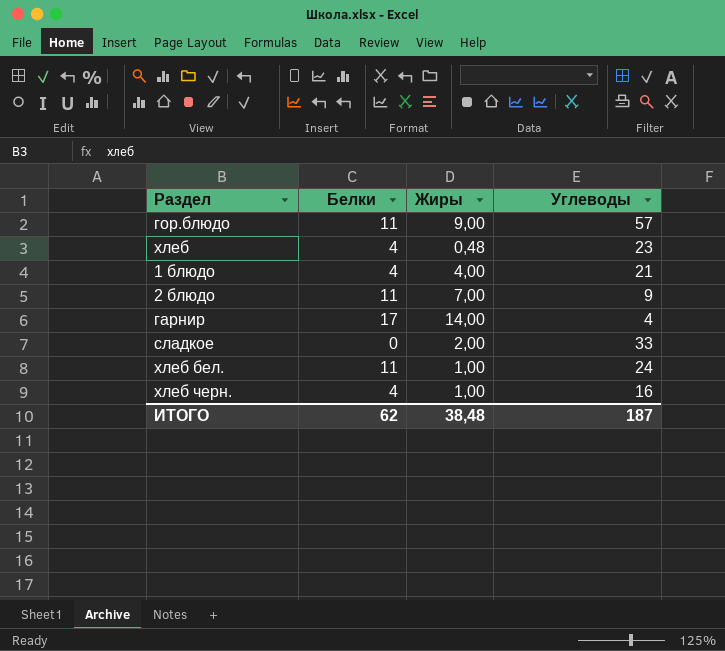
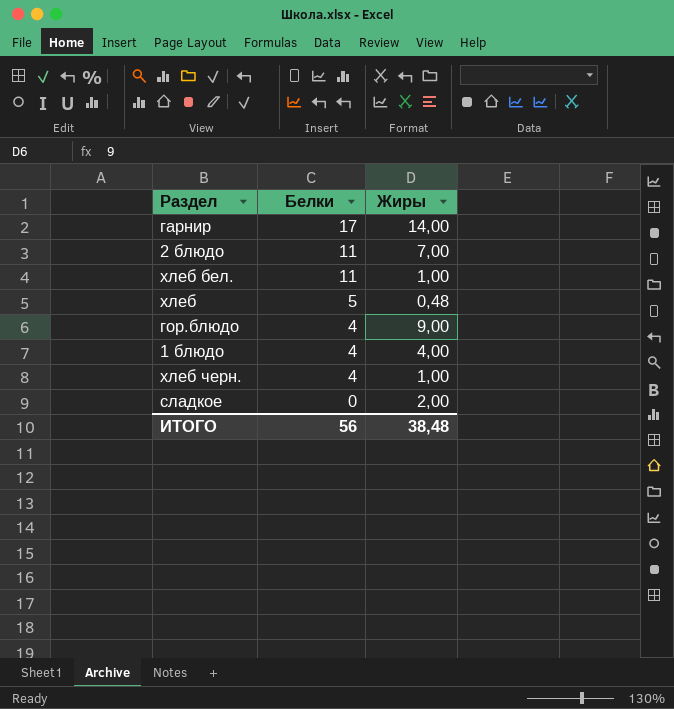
row order: none -> Белки descending
column Углеводы | position: 4 -> none
хлеб | Белки: 4 -> 5
гор.блюдо | Белки: 11 -> 4
ИТОГО | Белки: 62 -> 56

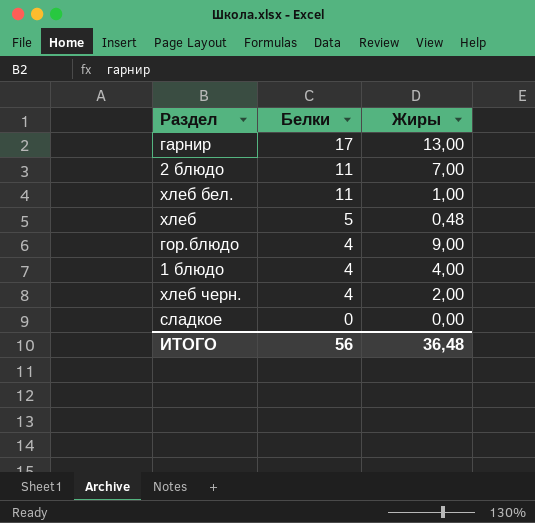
гарнир | Жиры: 14,00 -> 13,00
хлеб черн. | Жиры: 1,00 -> 2,00
сладкое | Жиры: 2,00 -> 0,00
ИТОГО | Жиры: 38,48 -> 36,48

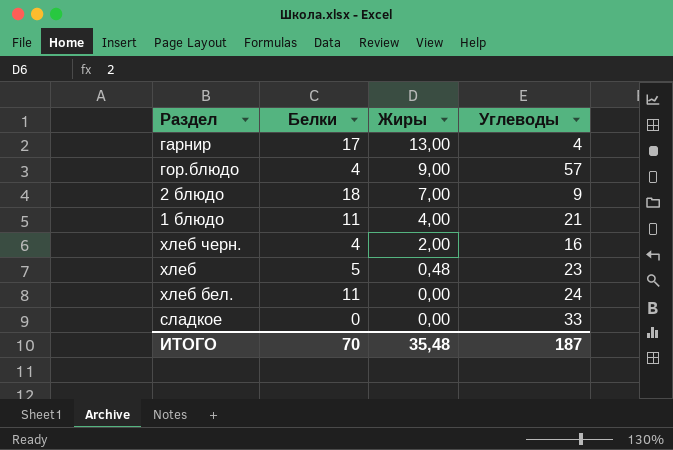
row order: Белки descending -> Жиры descending
column Углеводы | position: none -> 4
2 блюдо | Белки: 11 -> 18
1 блюдо | Белки: 4 -> 11
хлеб бел. | Жиры: 1,00 -> 0,00
ИТОГО | Белки: 56 -> 70
ИТОГО | Жиры: 36,48 -> 35,48

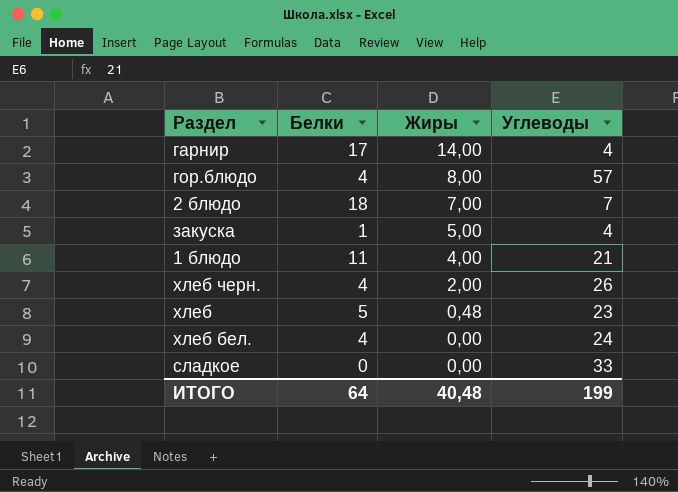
гарнир | Жиры: 13,00 -> 14,00
гор.блюдо | Жиры: 9,00 -> 8,00
2 блюдо | Углеводы: 9 -> 7
row закуска: none -> 1 | 5,00 | 4
хлеб черн. | Углеводы: 16 -> 26
хлеб бел. | Белки: 11 -> 4
ИТОГО | Белки: 70 -> 64
ИТОГО | Жиры: 35,48 -> 40,48
ИТОГО | Углеводы: 187 -> 199

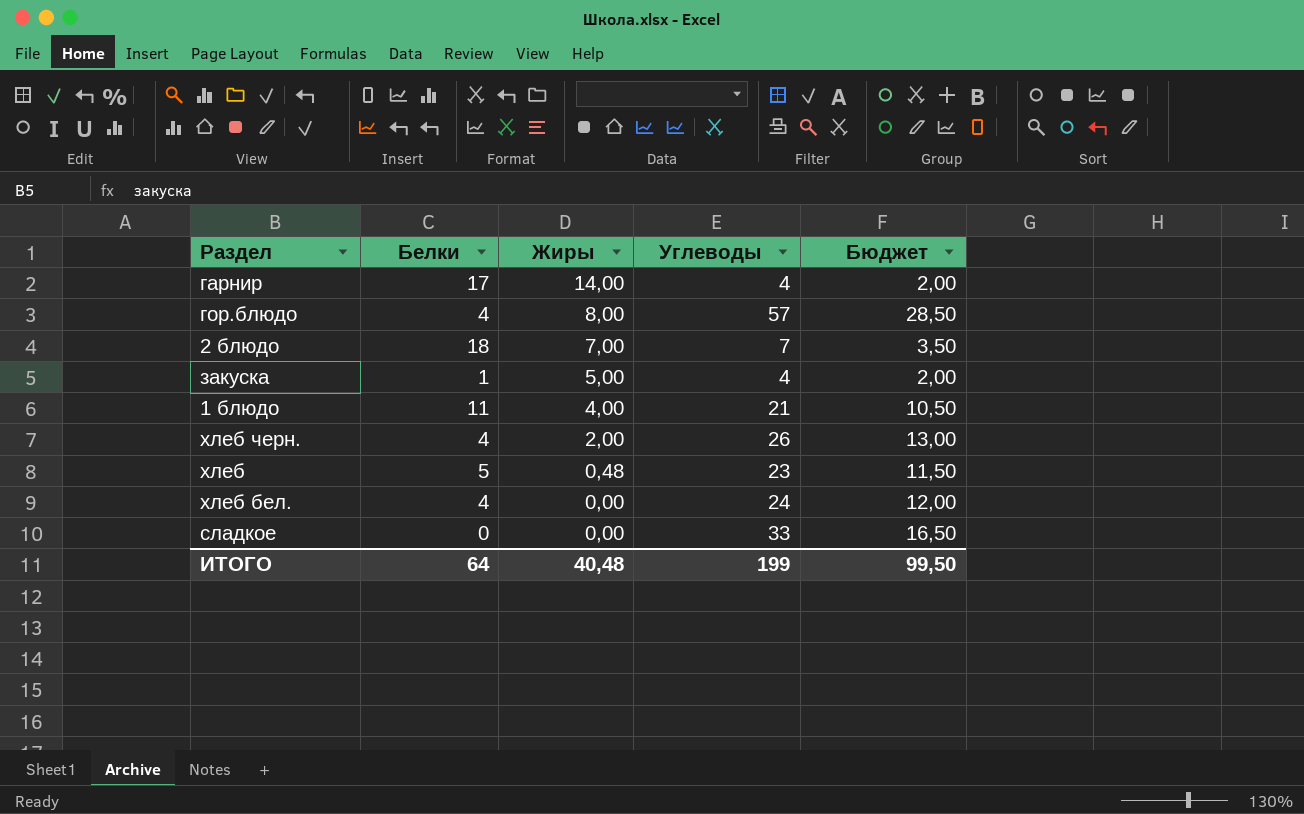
column Бюджет | formula: none -> [Углеводы] * 0,5

